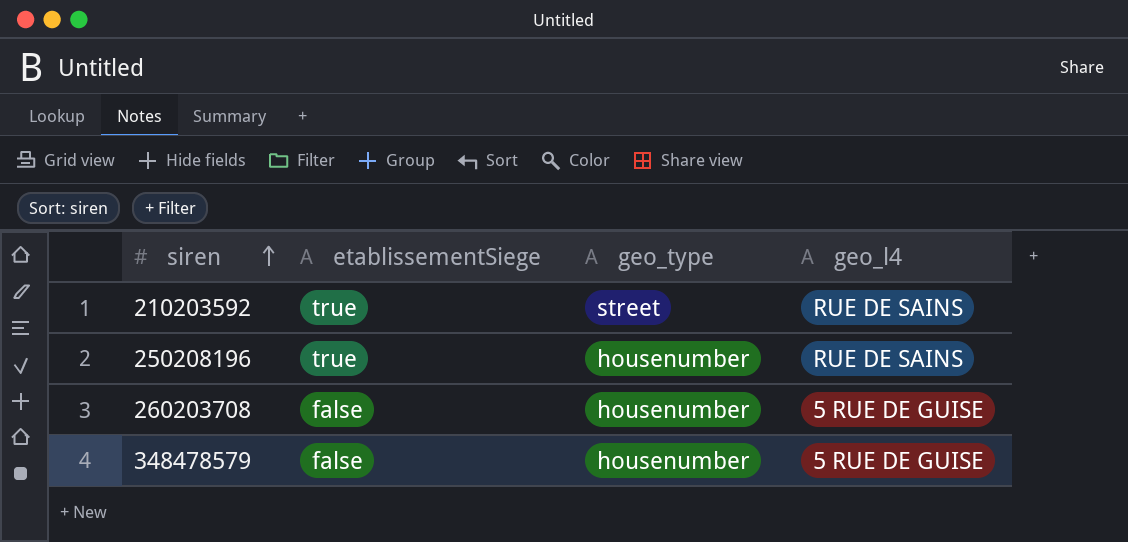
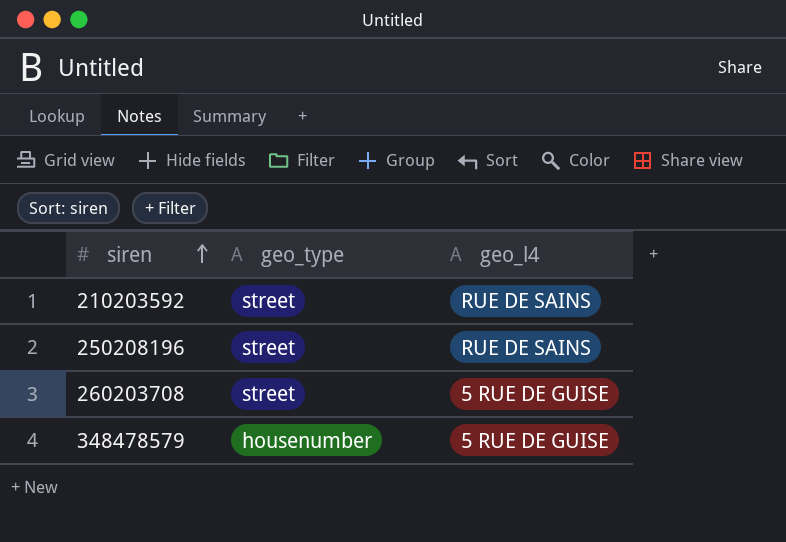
column etablissementSiege | position: 2 -> none
250208196 | geo_type: housenumber -> street
260203708 | geo_type: housenumber -> street

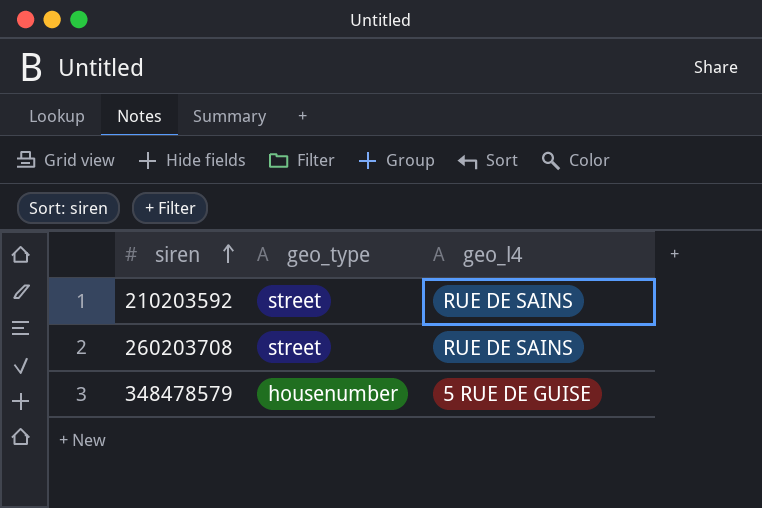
row 250208196: street | RUE DE SAINS -> none
260203708 | geo_l4: 5 RUE DE GUISE -> RUE DE SAINS

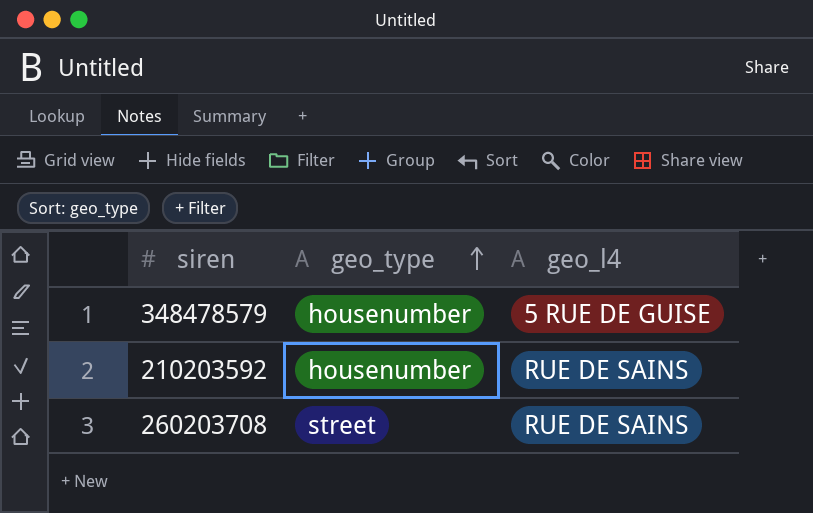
row order: siren ascending -> geo_type ascending
210203592 | geo_type: street -> housenumber

